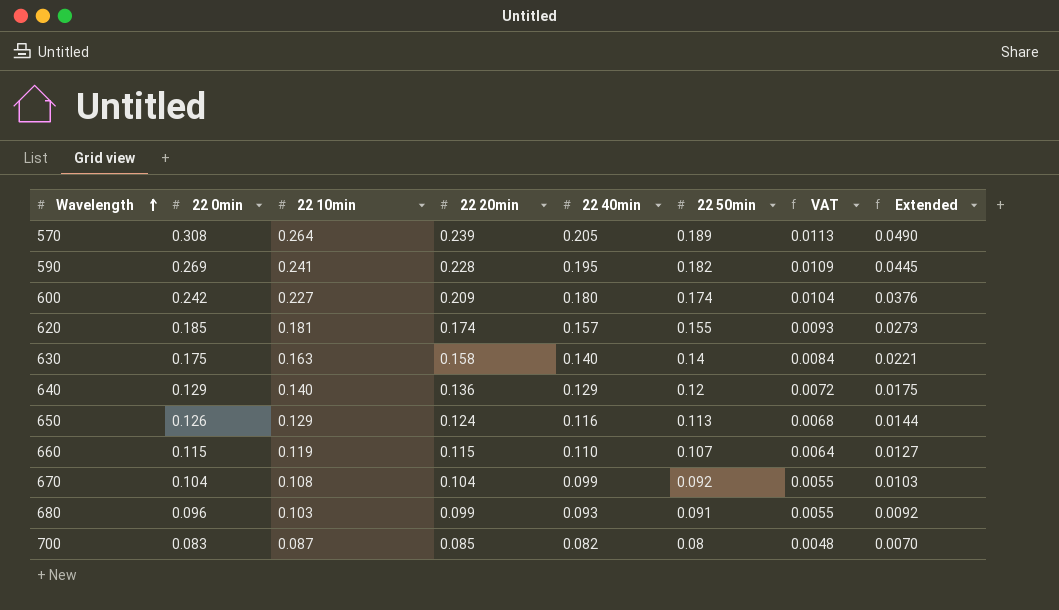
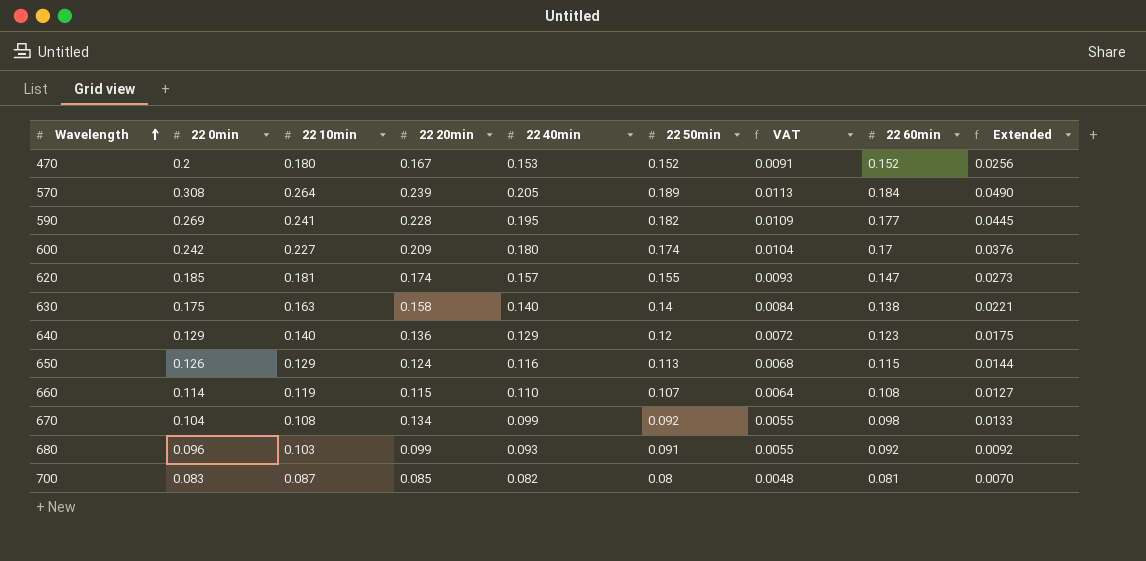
column 22 60min | position: none -> 8
row 470: none -> 0.2 | 0.180 | 0.167 | 0.153 | 0.152 | 0.0091 | 0.152 | 0.0256
660 | 22 0min: 0.115 -> 0.114
670 | 22 20min: 0.104 -> 0.134
670 | Extended: 0.0103 -> 0.0133

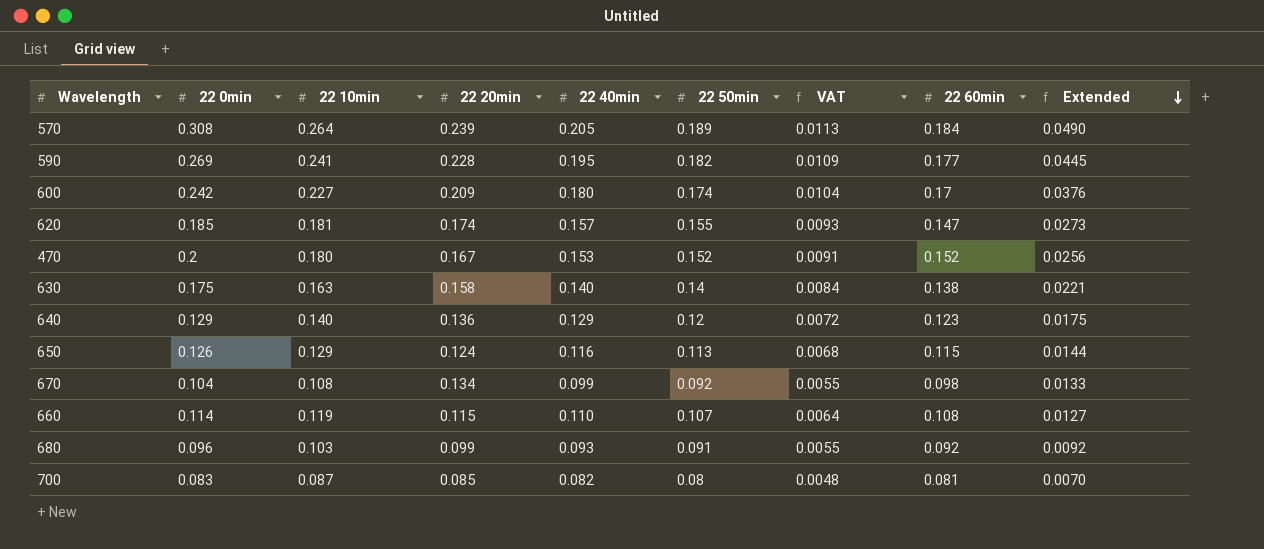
row order: Wavelength ascending -> Extended descending

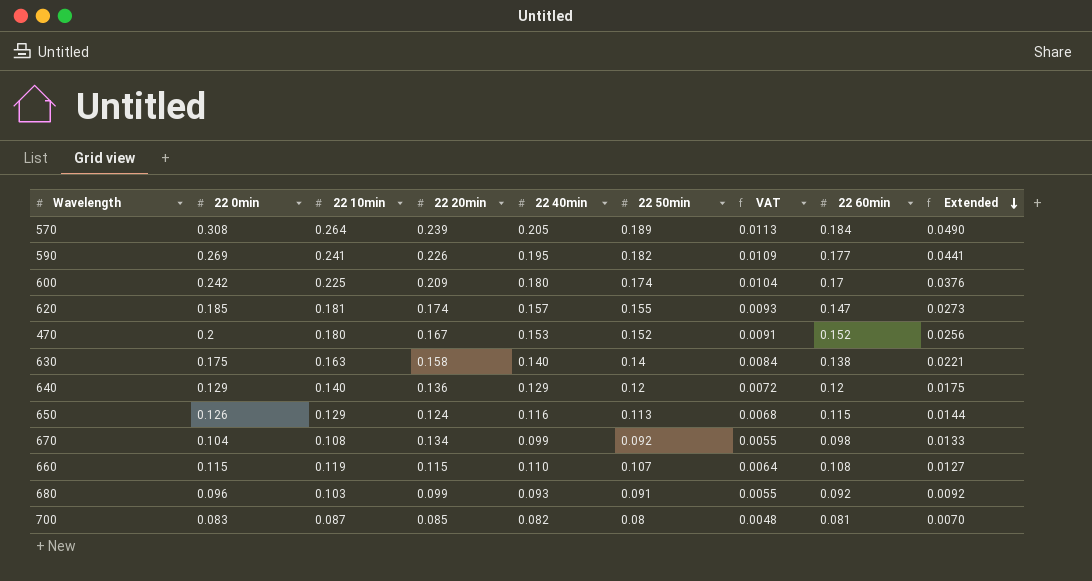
590 | 22 20min: 0.228 -> 0.226
590 | Extended: 0.0445 -> 0.0441
600 | 22 10min: 0.227 -> 0.225
640 | 22 60min: 0.123 -> 0.12
660 | 22 0min: 0.114 -> 0.115

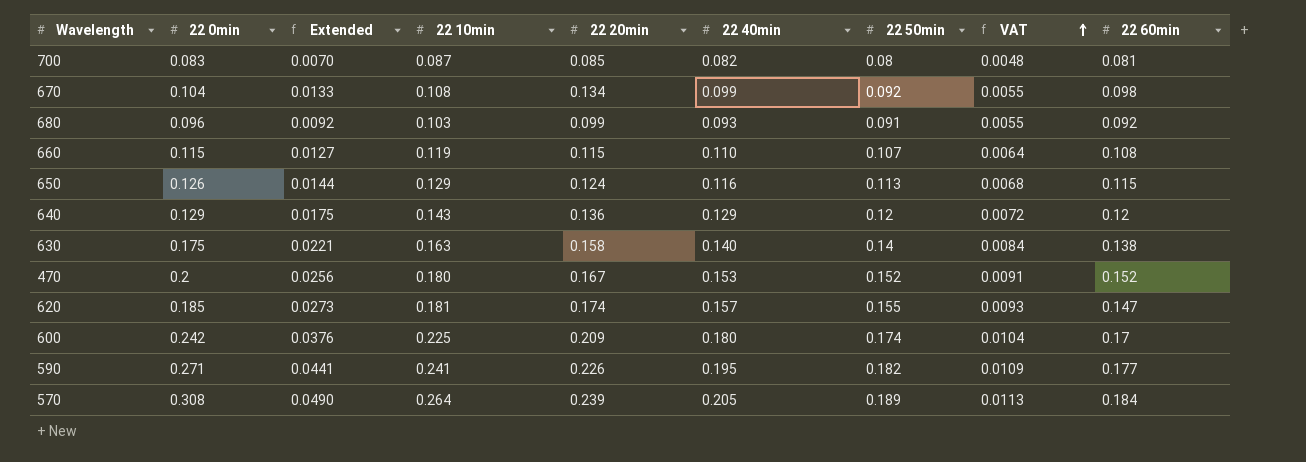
row order: Extended descending -> VAT ascending
column Extended | position: 9 -> 3
640 | 22 10min: 0.140 -> 0.143
590 | 22 0min: 0.269 -> 0.271

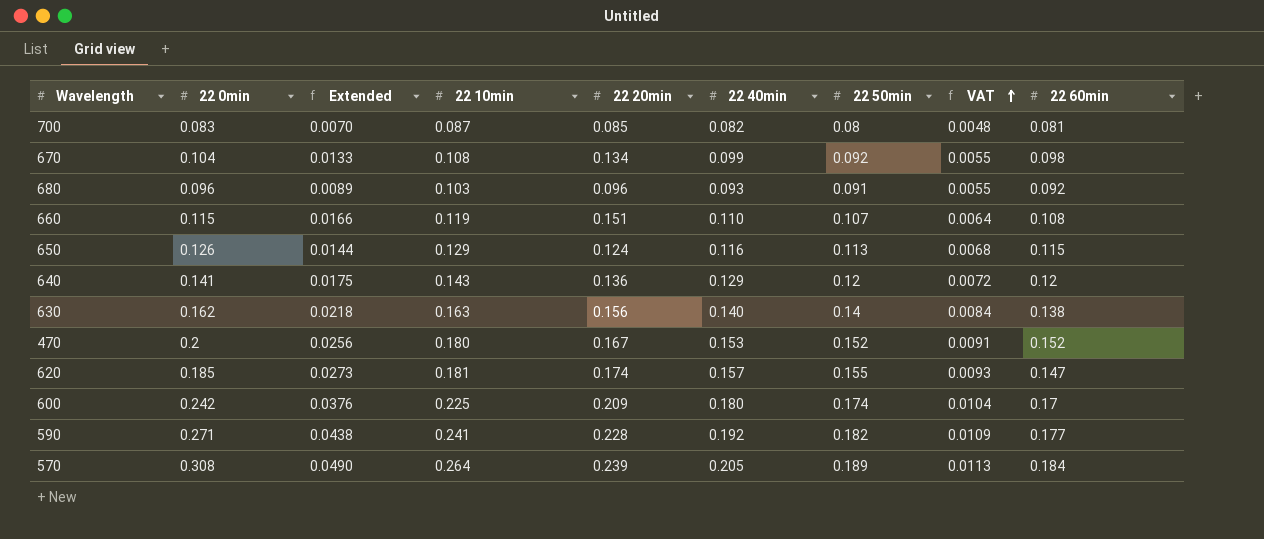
680 | Extended: 0.0092 -> 0.0089
680 | 22 20min: 0.099 -> 0.096
660 | Extended: 0.0127 -> 0.0166
660 | 22 20min: 0.115 -> 0.151
640 | 22 0min: 0.129 -> 0.141
630 | 22 0min: 0.175 -> 0.162
630 | Extended: 0.0221 -> 0.0218
630 | 22 20min: 0.158 -> 0.156
590 | Extended: 0.0441 -> 0.0438
590 | 22 20min: 0.226 -> 0.228
590 | 22 40min: 0.195 -> 0.192

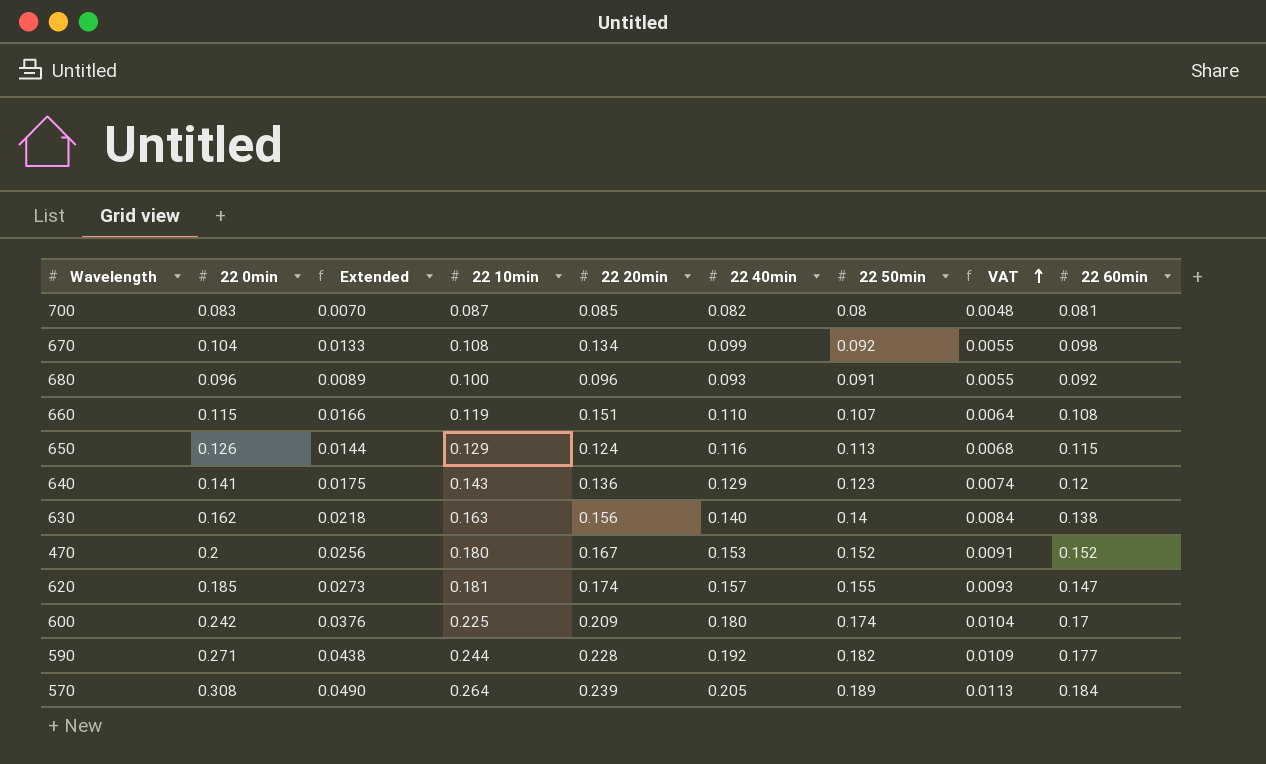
680 | 22 10min: 0.103 -> 0.100
640 | 22 50min: 0.12 -> 0.123
640 | VAT: 0.0072 -> 0.0074
590 | 22 10min: 0.241 -> 0.244

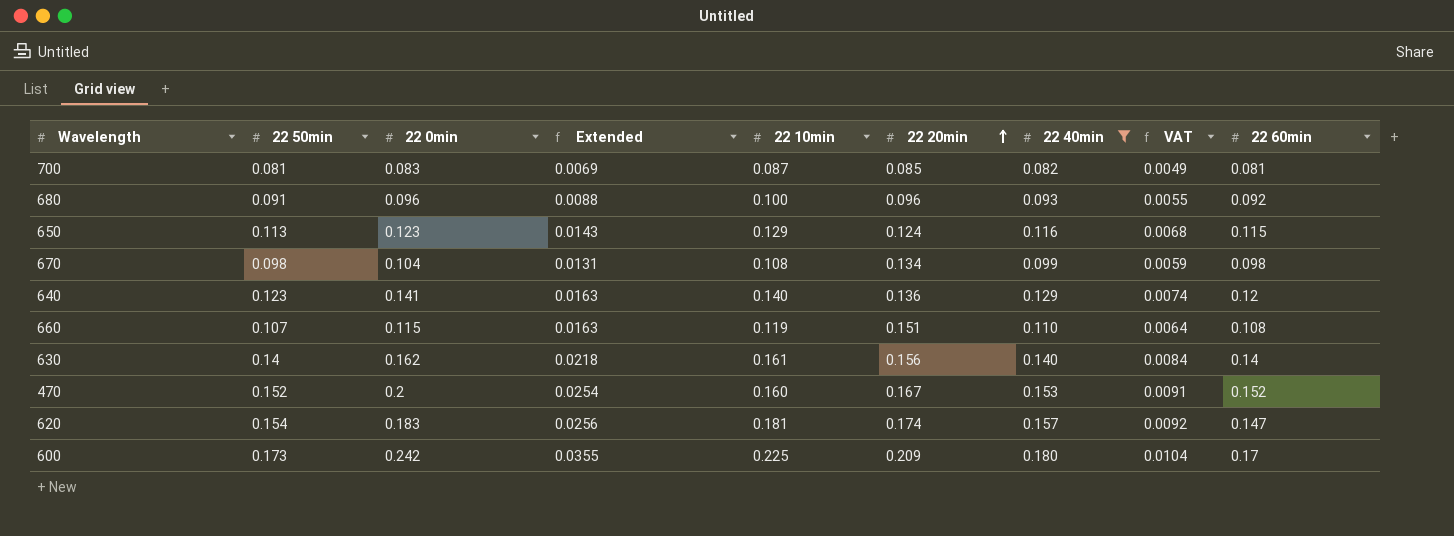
filter: none -> 22 40min <= 0.180
row order: VAT ascending -> 22 20min ascending
column 22 50min | position: 7 -> 2
column Extended | formula: [22 20min] * [22 40min] -> [22 20min] * [22 60min]
700 | 22 50min: 0.08 -> 0.081
700 | VAT: 0.0048 -> 0.0049
650 | 22 0min: 0.126 -> 0.123
670 | 22 50min: 0.092 -> 0.098
670 | VAT: 0.0055 -> 0.0059
640 | 22 10min: 0.143 -> 0.140
630 | 22 10min: 0.163 -> 0.161
630 | 22 60min: 0.138 -> 0.14
470 | 22 10min: 0.180 -> 0.160
620 | 22 50min: 0.155 -> 0.154
620 | 22 0min: 0.185 -> 0.183
620 | VAT: 0.0093 -> 0.0092
600 | 22 50min: 0.174 -> 0.173

